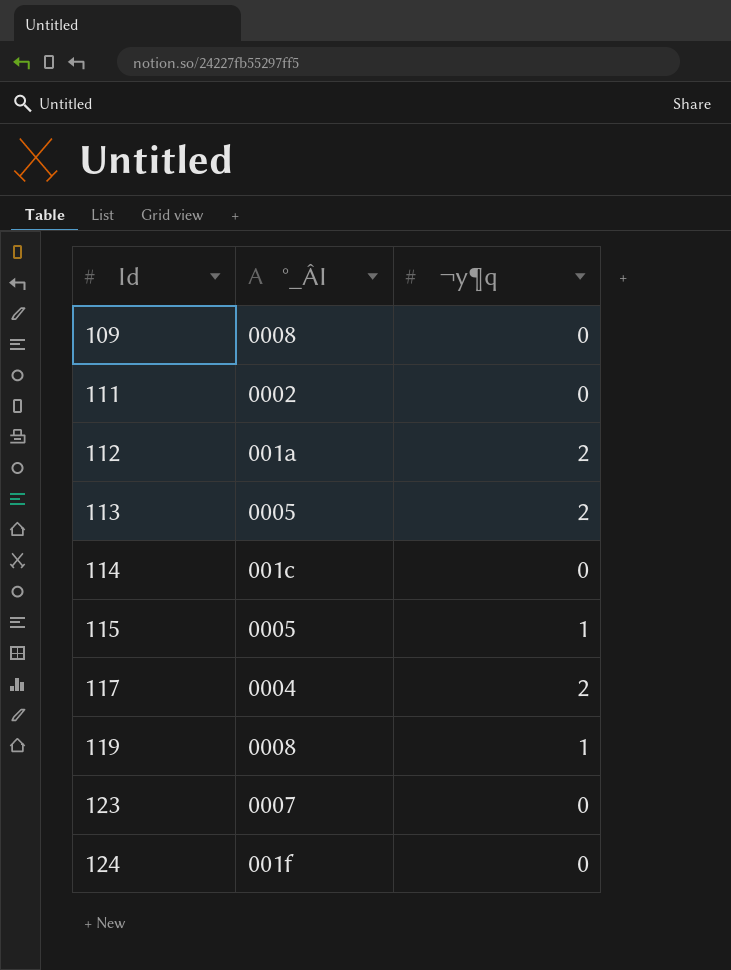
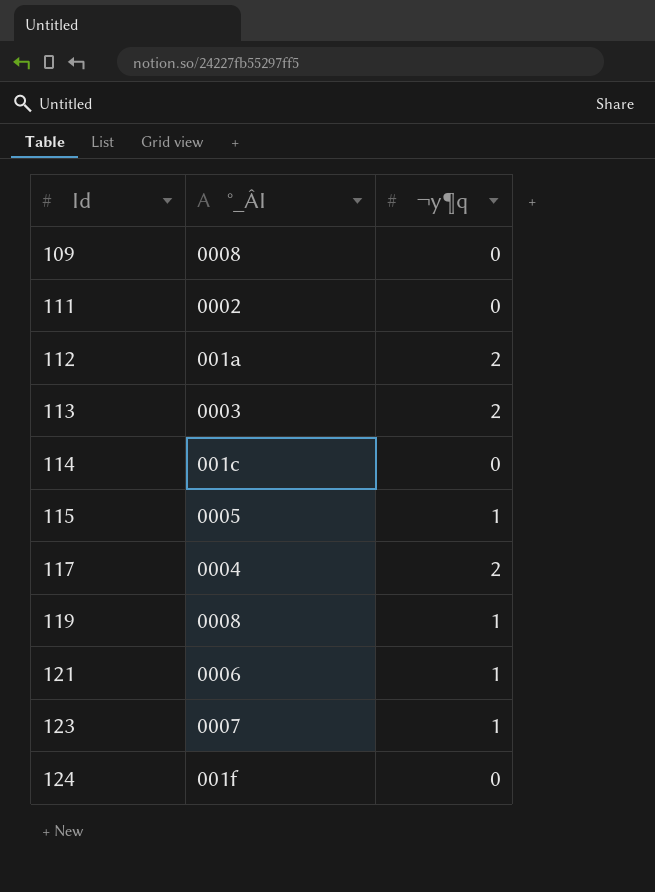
113 | °_ÂI: 0005 -> 0003
row 121: none -> 0006 | 1
123 | ¬y¶q: 0 -> 1

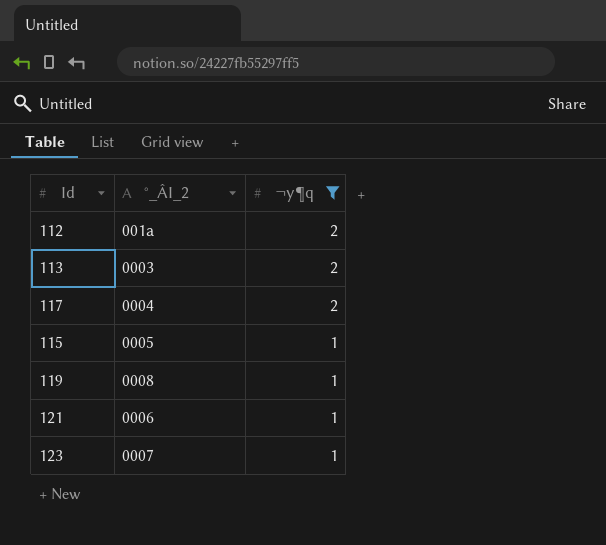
filter: none -> ¬y¶q != 0
row order: Id ascending -> ¬y¶q descending
column name: °_ÂI -> °_ÂI_2

